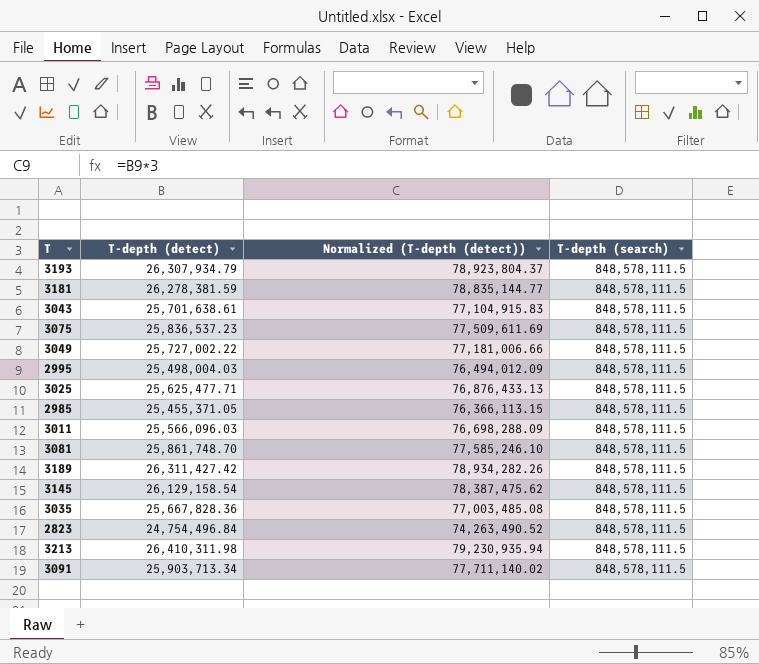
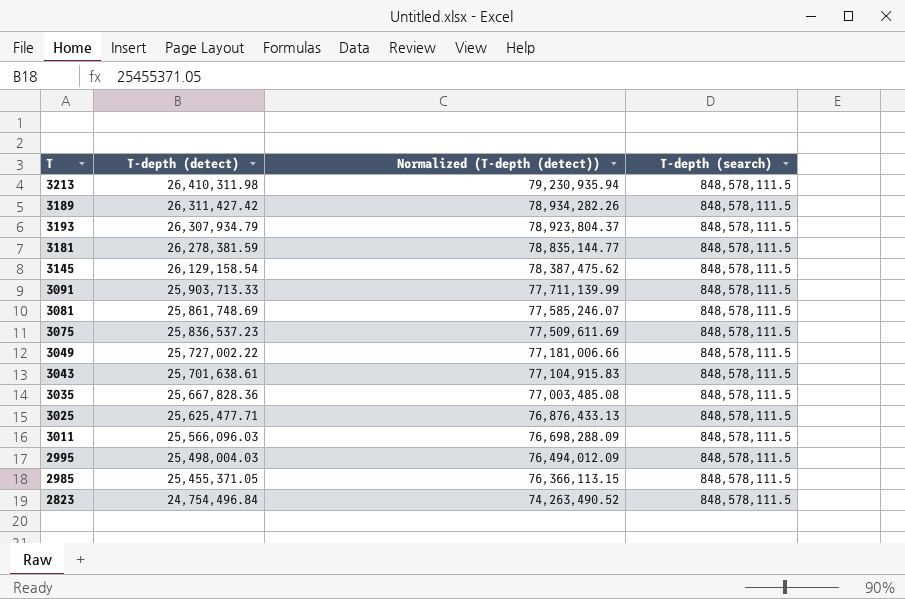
row order: none -> T-depth (detect) descending
3091 | T-depth (detect): 25,903,713.34 -> 25,903,713.33
3091 | Normalized (T-depth (detect)): 77,711,140.02 -> 77,711,139.99
3081 | T-depth (detect): 25,861,748.70 -> 25,861,748.69
3081 | Normalized (T-depth (detect)): 77,585,246.10 -> 77,585,246.07

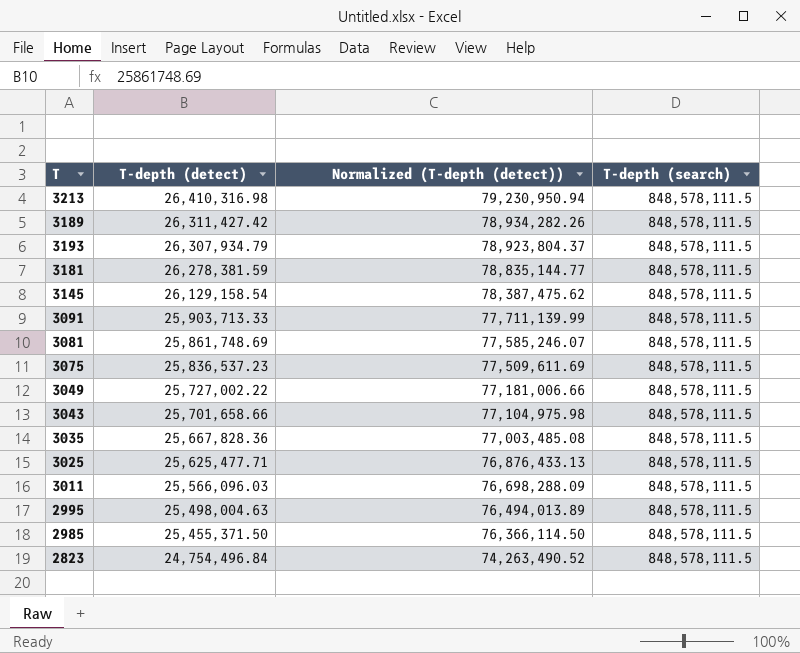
3213 | T-depth (detect): 26,410,311.98 -> 26,410,316.98
3213 | Normalized (T-depth (detect)): 79,230,935.94 -> 79,230,950.94
3043 | T-depth (detect): 25,701,638.61 -> 25,701,658.66
3043 | Normalized (T-depth (detect)): 77,104,915.83 -> 77,104,975.98
2995 | T-depth (detect): 25,498,004.03 -> 25,498,004.63
2995 | Normalized (T-depth (detect)): 76,494,012.09 -> 76,494,013.89
2985 | T-depth (detect): 25,455,371.05 -> 25,455,371.50
2985 | Normalized (T-depth (detect)): 76,366,113.15 -> 76,366,114.50

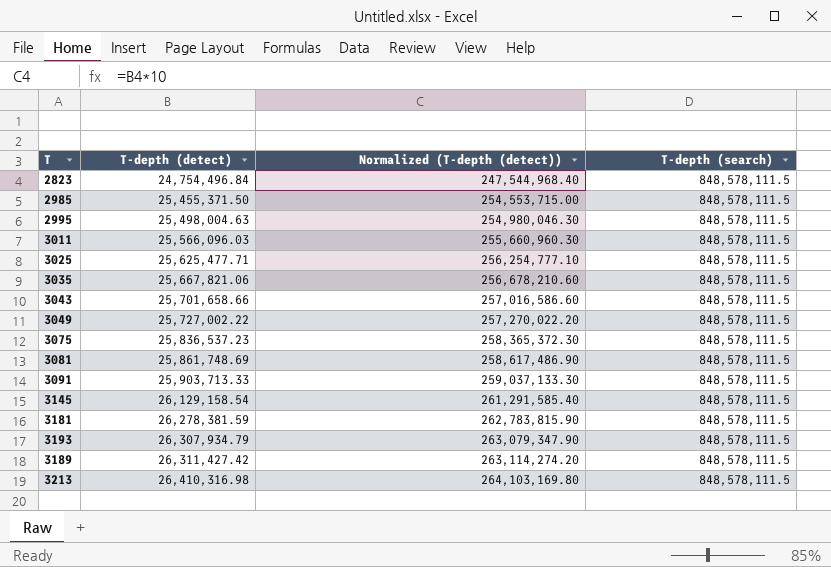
row order: T-depth (detect) descending -> T-depth (detect) ascending
column Normalized (T-depth (detect)) | formula: [T-depth (detect)] * 3 -> [T-depth (detect)] * 10
3035 | T-depth (detect): 25,667,828.36 -> 25,667,821.06

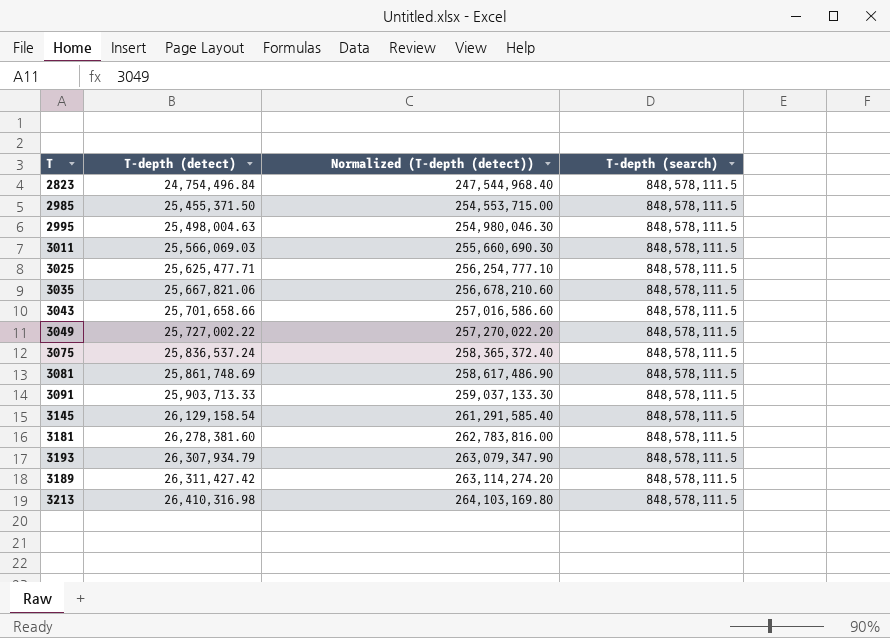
3011 | T-depth (detect): 25,566,096.03 -> 25,566,069.03
3011 | Normalized (T-depth (detect)): 255,660,960.30 -> 255,660,690.30
3075 | T-depth (detect): 25,836,537.23 -> 25,836,537.24
3075 | Normalized (T-depth (detect)): 258,365,372.30 -> 258,365,372.40
3181 | T-depth (detect): 26,278,381.59 -> 26,278,381.60
3181 | Normalized (T-depth (detect)): 262,783,815.90 -> 262,783,816.00

